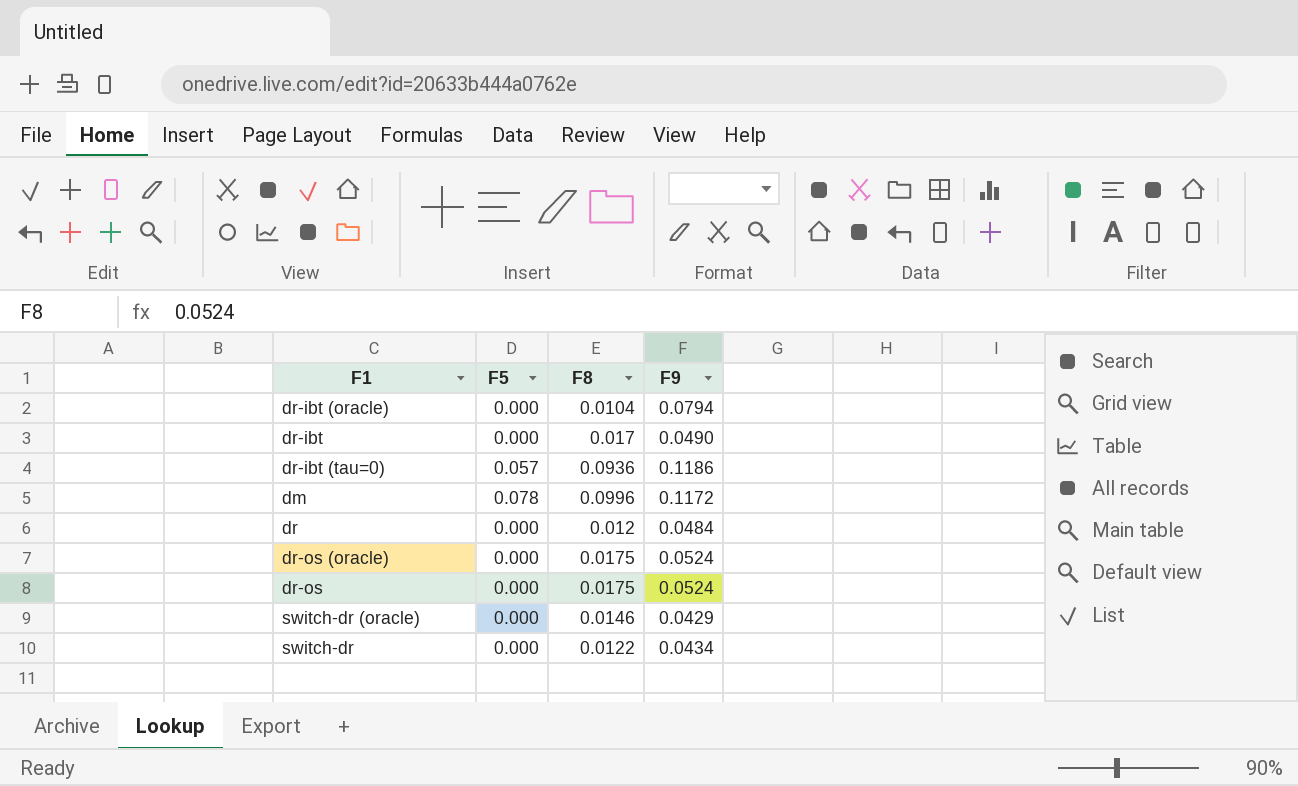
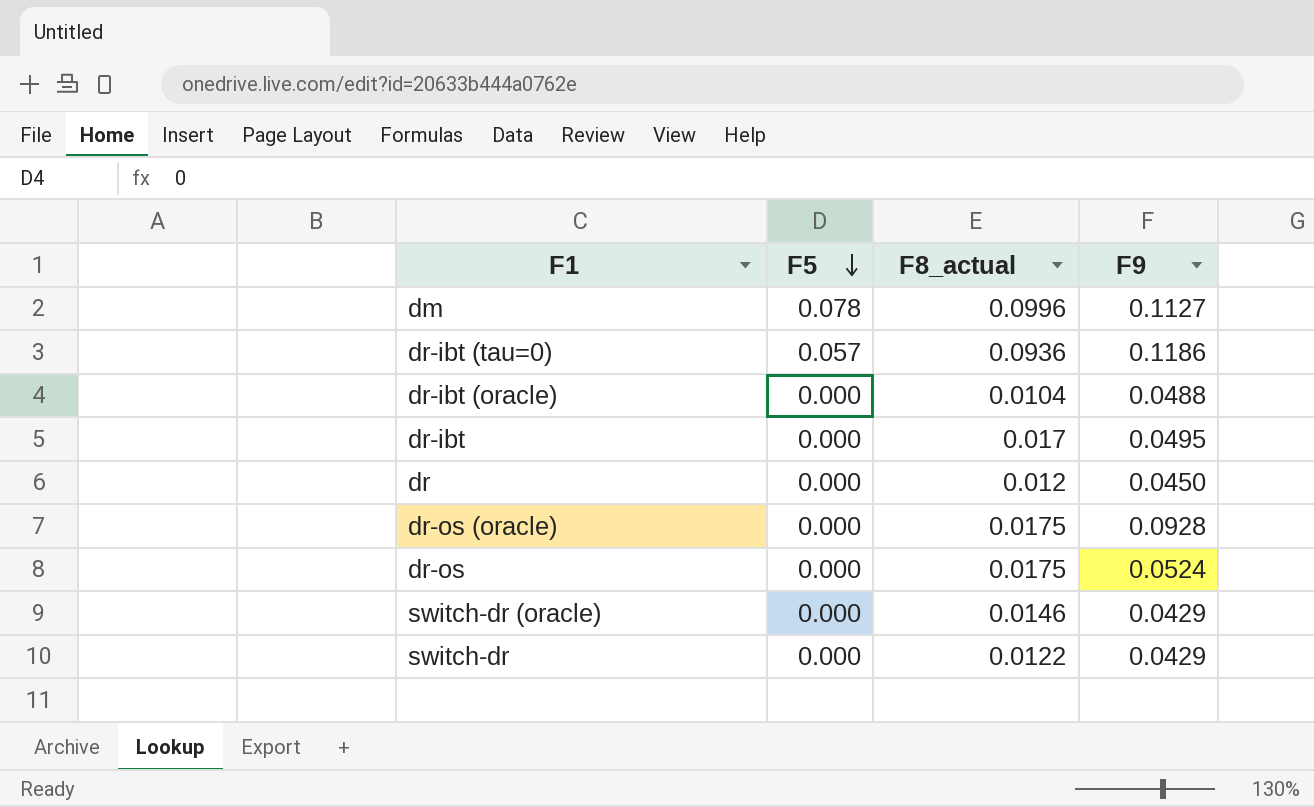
row order: none -> F5 descending
column name: F8 -> F8_actual
dm | F9: 0.1172 -> 0.1127
dr-ibt (oracle) | F9: 0.0794 -> 0.0488
dr-ibt | F9: 0.0490 -> 0.0495
dr | F9: 0.0484 -> 0.0450
dr-os (oracle) | F9: 0.0524 -> 0.0928
switch-dr | F9: 0.0434 -> 0.0429

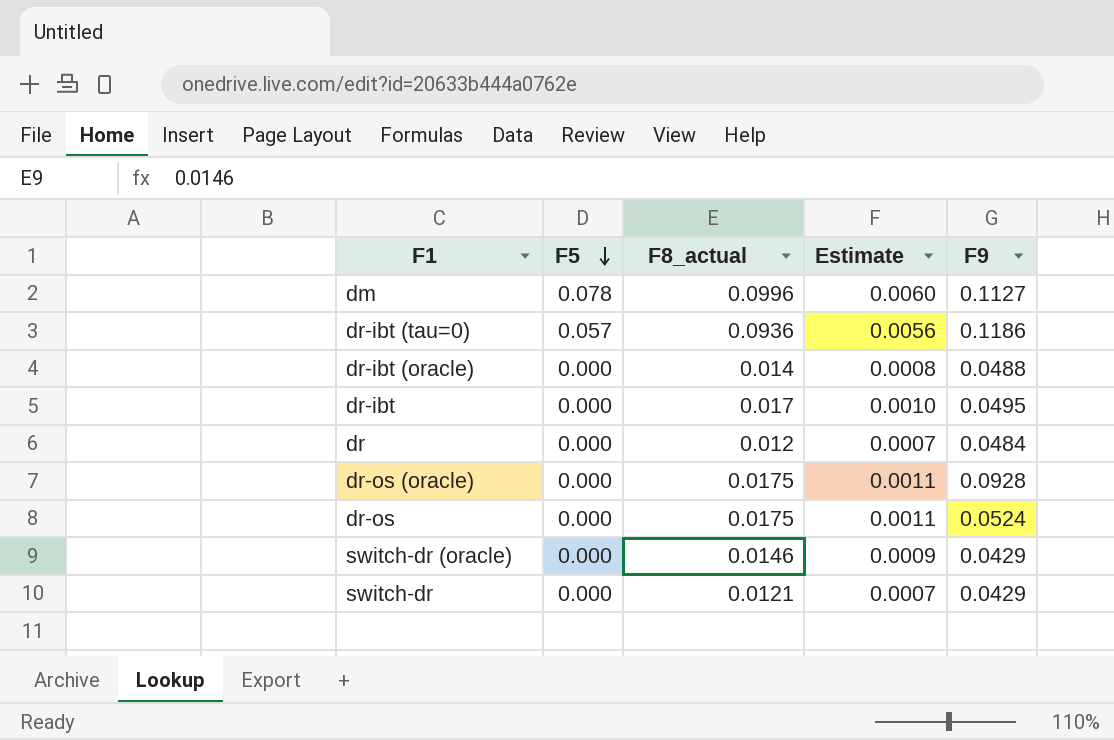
column Estimate | formula: none -> [F8_actual] * 0.06
dr-ibt (oracle) | F8_actual: 0.0104 -> 0.014
dr | F9: 0.0450 -> 0.0484
switch-dr | F8_actual: 0.0122 -> 0.0121

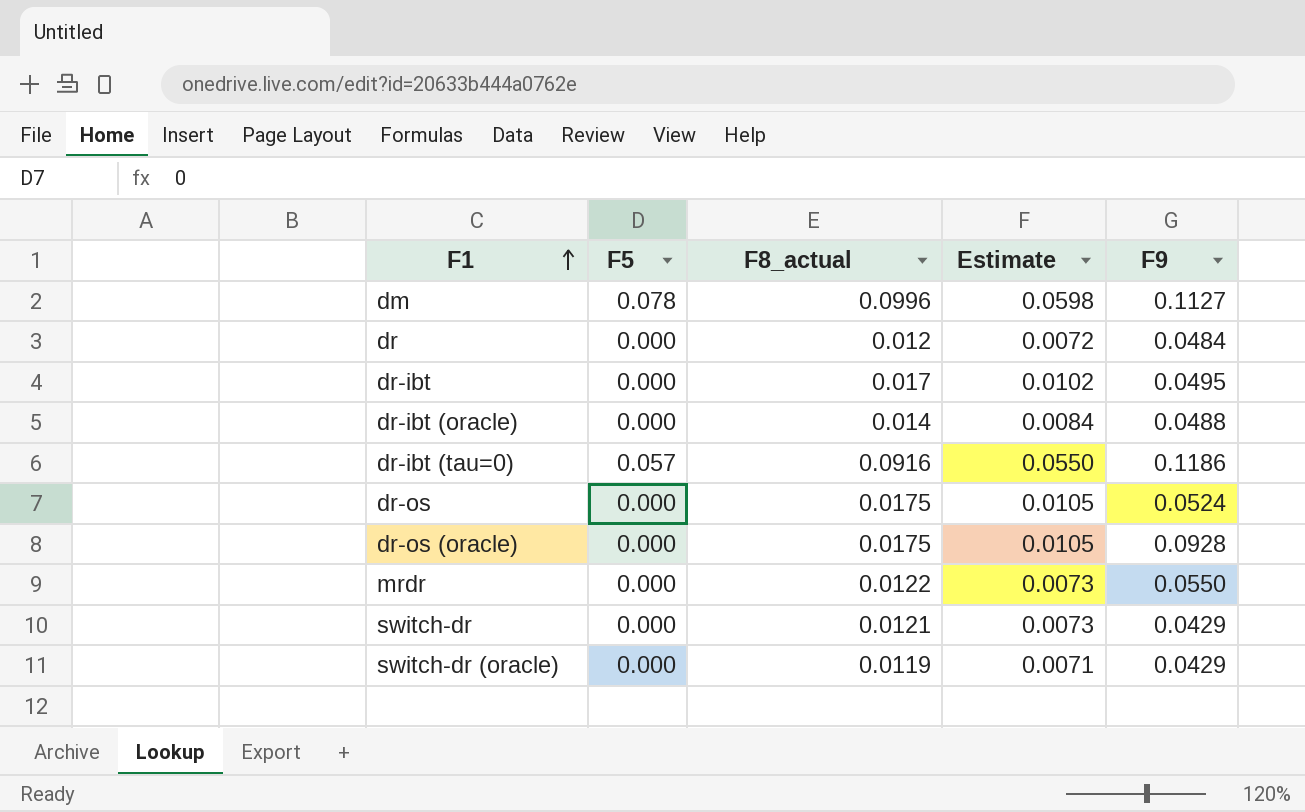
row order: F5 descending -> F1 ascending
column Estimate | formula: [F8_actual] * 0.06 -> [F8_actual] * 0.6
dr-ibt (tau=0) | F8_actual: 0.0936 -> 0.0916
row mrdr: none -> 0.000 | 0.0122 | 0.0073 | 0.0550
switch-dr (oracle) | F8_actual: 0.0146 -> 0.0119

